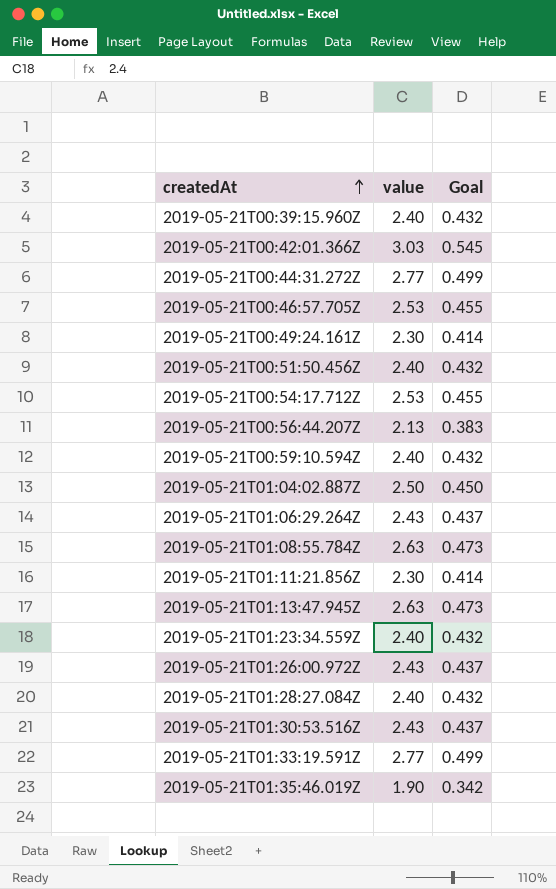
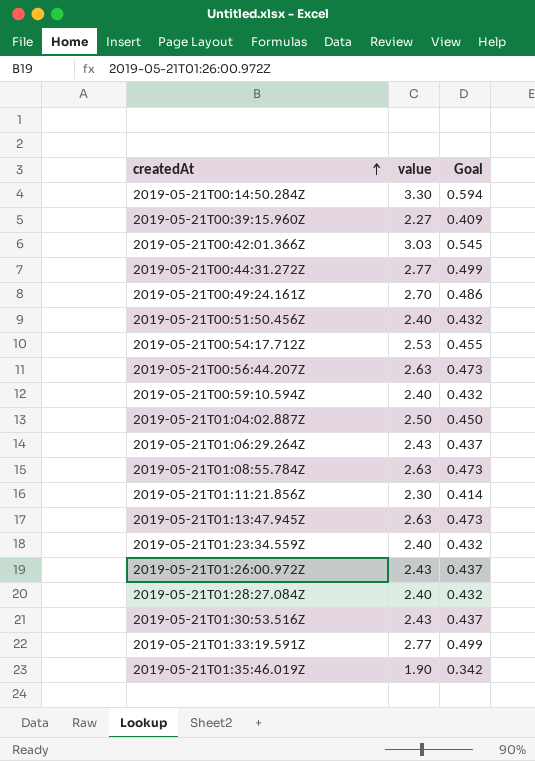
row 2019-05-21T00:46:57.705Z: 2.53 | 0.455 -> none
row 2019-05-21T00:14:50.284Z: none -> 3.30 | 0.594
2019-05-21T00:39:15.960Z | value: 2.40 -> 2.27
2019-05-21T00:39:15.960Z | Goal: 0.432 -> 0.409
2019-05-21T00:49:24.161Z | value: 2.30 -> 2.70
2019-05-21T00:49:24.161Z | Goal: 0.414 -> 0.486
2019-05-21T00:56:44.207Z | value: 2.13 -> 2.63
2019-05-21T00:56:44.207Z | Goal: 0.383 -> 0.473

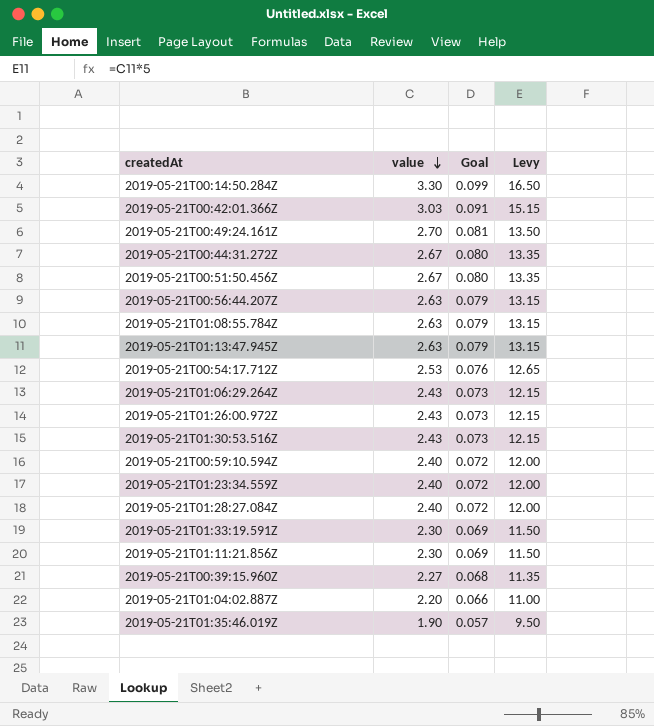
row order: createdAt ascending -> value descending
column Goal | formula: [value] * 0.18 -> [value] * 0.03
column Levy | formula: none -> [value] * 5
2019-05-21T00:44:31.272Z | value: 2.77 -> 2.67
2019-05-21T00:51:50.456Z | value: 2.40 -> 2.67
2019-05-21T01:33:19.591Z | value: 2.77 -> 2.30
2019-05-21T01:04:02.887Z | value: 2.50 -> 2.20

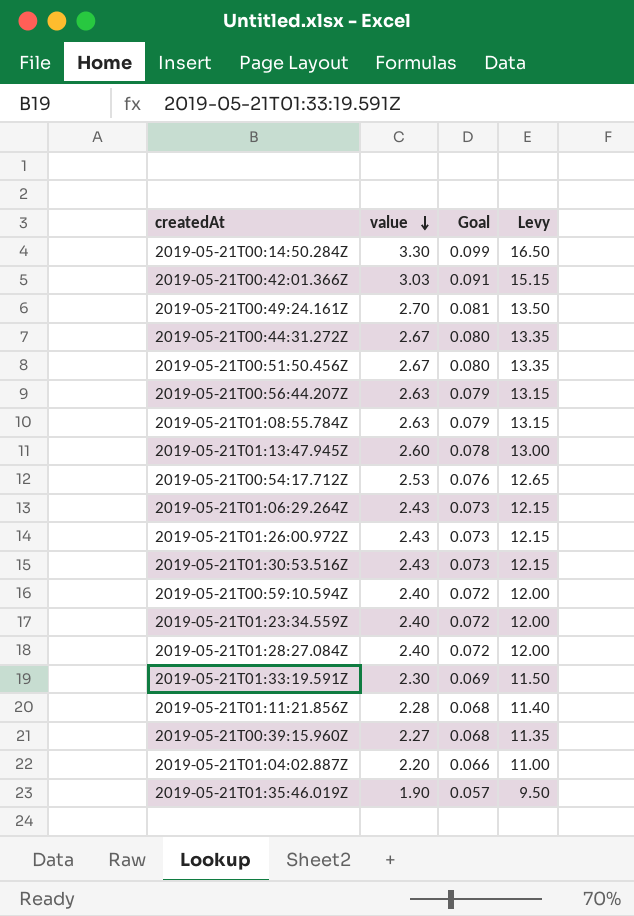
2019-05-21T01:13:47.945Z | value: 2.63 -> 2.60
2019-05-21T01:13:47.945Z | Goal: 0.079 -> 0.078
2019-05-21T01:13:47.945Z | Levy: 13.15 -> 13.00
2019-05-21T01:11:21.856Z | value: 2.30 -> 2.28
2019-05-21T01:11:21.856Z | Goal: 0.069 -> 0.068
2019-05-21T01:11:21.856Z | Levy: 11.50 -> 11.40

